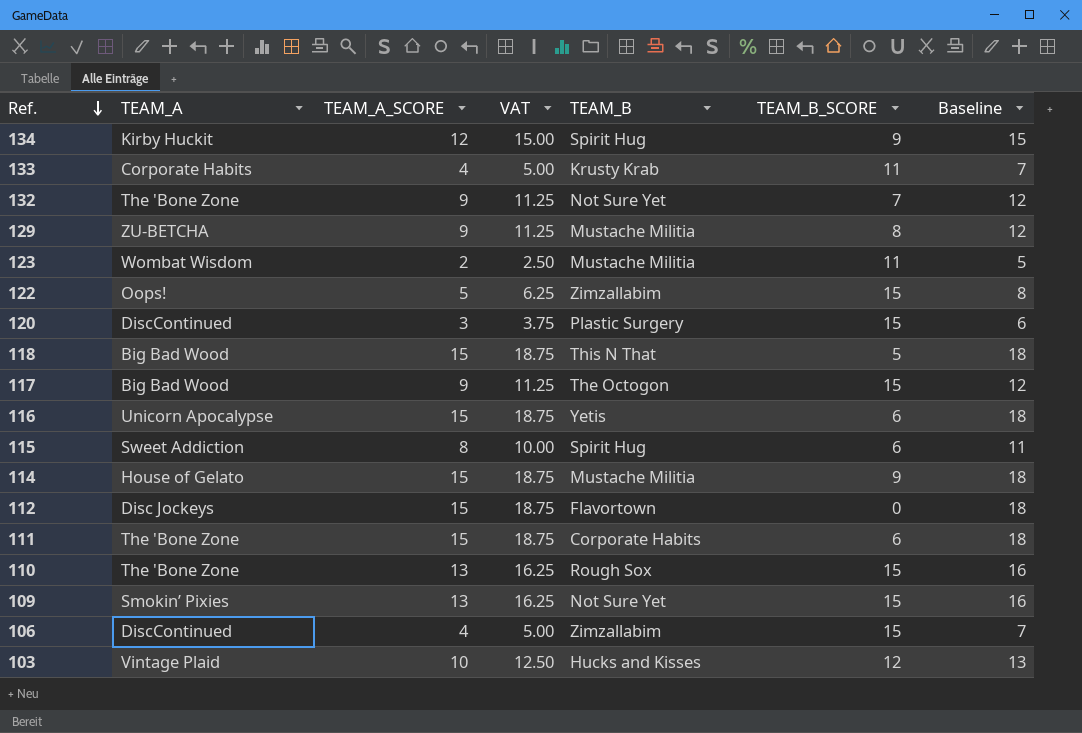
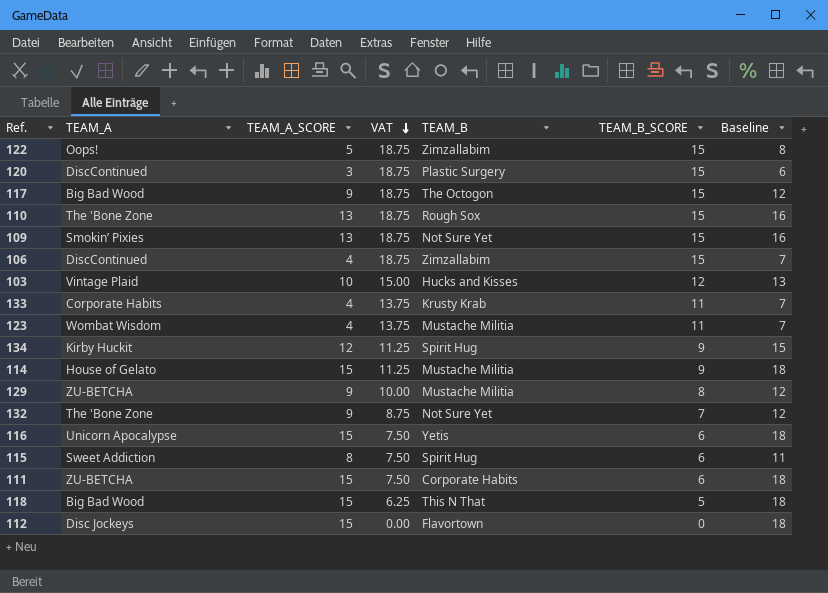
row order: Ref. descending -> VAT descending
column VAT | formula: [TEAM_A_SCORE] * 1.25 -> [TEAM_B_SCORE] * 1.25
123 | TEAM_A_SCORE: 2 -> 4
123 | Baseline: 5 -> 7
111 | TEAM_A: The 'Bone Zone -> ZU-BETCHA

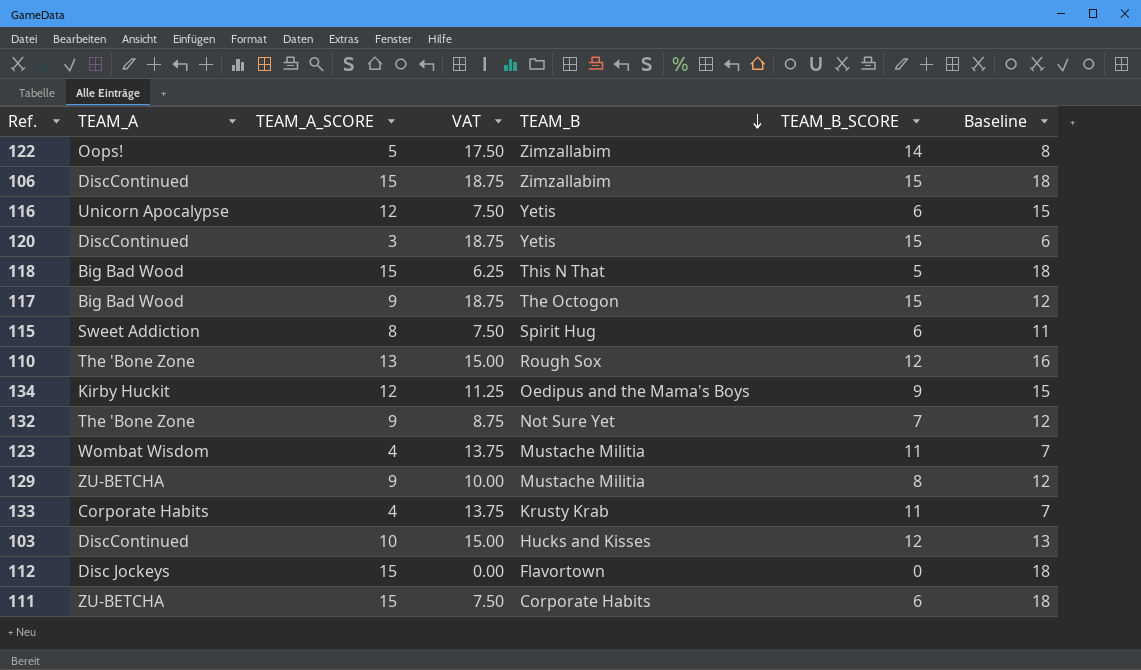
row order: VAT descending -> TEAM_B descending
row 109: Smokin’ Pixies | 13 | 18.75 | Not Sure Yet | 15 | 16 -> none
row 114: House of Gelato | 15 | 11.25 | Mustache Militia | 9 | 18 -> none
122 | VAT: 18.75 -> 17.50
122 | TEAM_B_SCORE: 15 -> 14
106 | TEAM_A_SCORE: 4 -> 15
106 | Baseline: 7 -> 18
116 | TEAM_A_SCORE: 15 -> 12
116 | Baseline: 18 -> 15
120 | TEAM_B: Plastic Surgery -> Yetis
110 | VAT: 18.75 -> 15.00
110 | TEAM_B_SCORE: 15 -> 12
134 | TEAM_B: Spirit Hug -> Oedipus and the Mama's Boys
103 | TEAM_A: Vintage Plaid -> DiscContinued

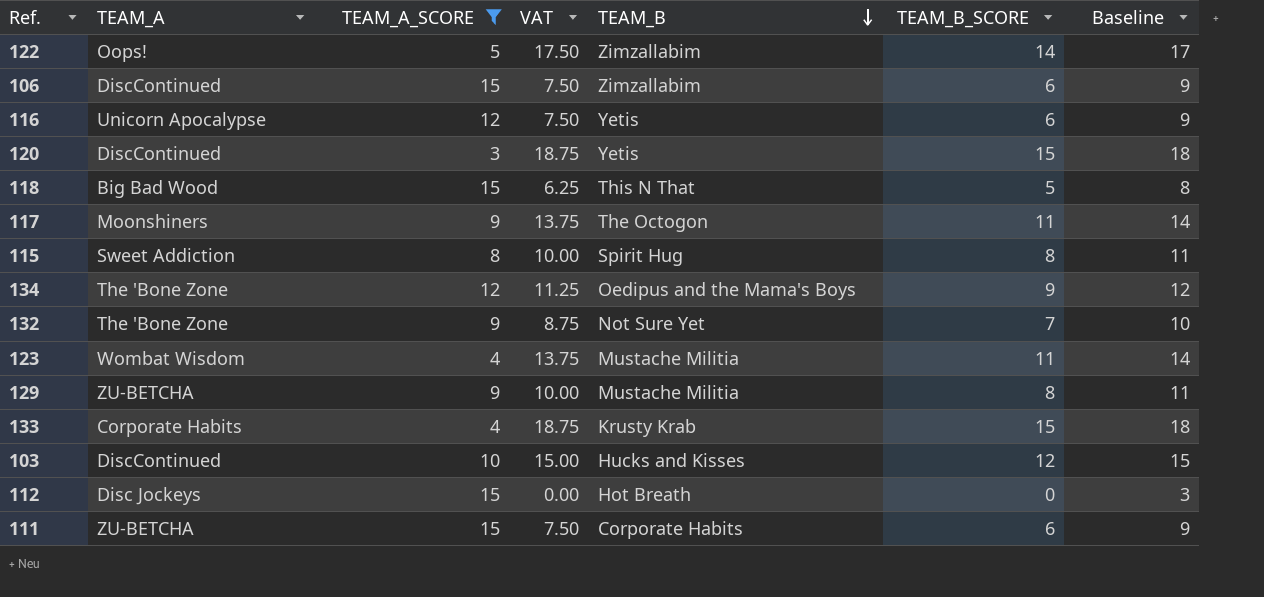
filter: none -> TEAM_A_SCORE != 13
column Baseline | formula: [TEAM_A_SCORE] + 3 -> [TEAM_B_SCORE] + 3
106 | VAT: 18.75 -> 7.50
106 | TEAM_B_SCORE: 15 -> 6
117 | TEAM_A: Big Bad Wood -> Moonshiners
117 | VAT: 18.75 -> 13.75
117 | TEAM_B_SCORE: 15 -> 11
115 | VAT: 7.50 -> 10.00
115 | TEAM_B_SCORE: 6 -> 8
134 | TEAM_A: Kirby Huckit -> The 'Bone Zone
133 | VAT: 13.75 -> 18.75
133 | TEAM_B_SCORE: 11 -> 15
112 | TEAM_B: Flavortown -> Hot Breath

